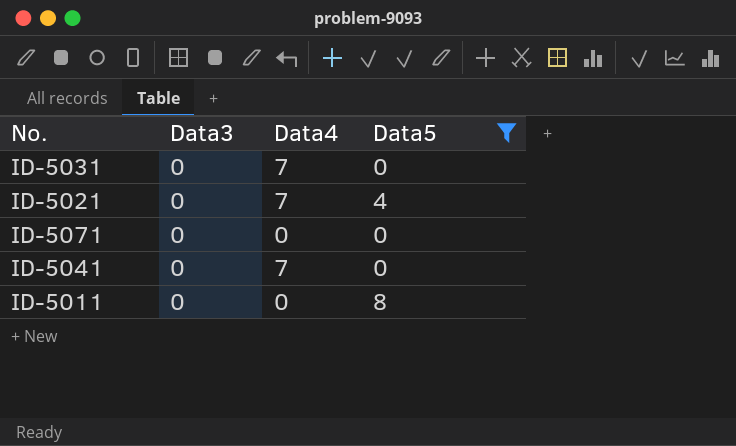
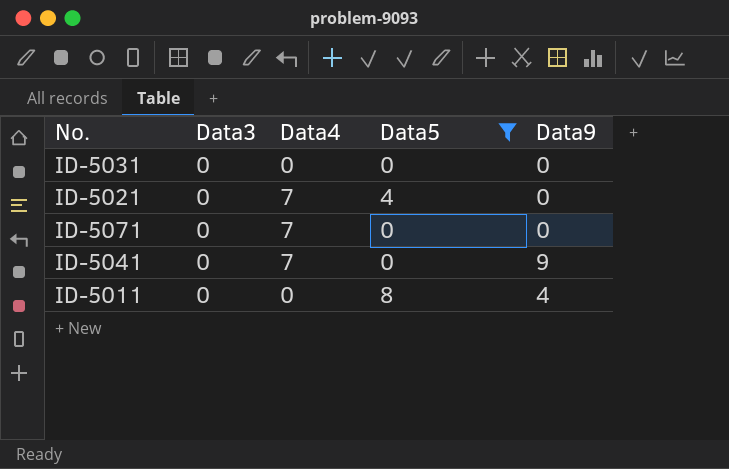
column Data9 | position: none -> 5
ID-5031 | Data4: 7 -> 0
ID-5071 | Data4: 0 -> 7

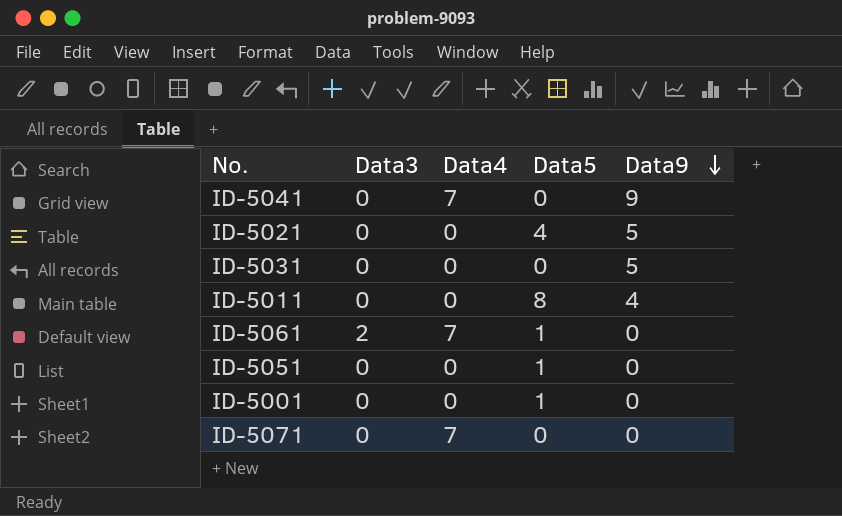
filter: Data5 != 1 -> none
row order: none -> Data9 descending
ID-5021 | Data4: 7 -> 0
ID-5021 | Data9: 0 -> 5
ID-5031 | Data9: 0 -> 5

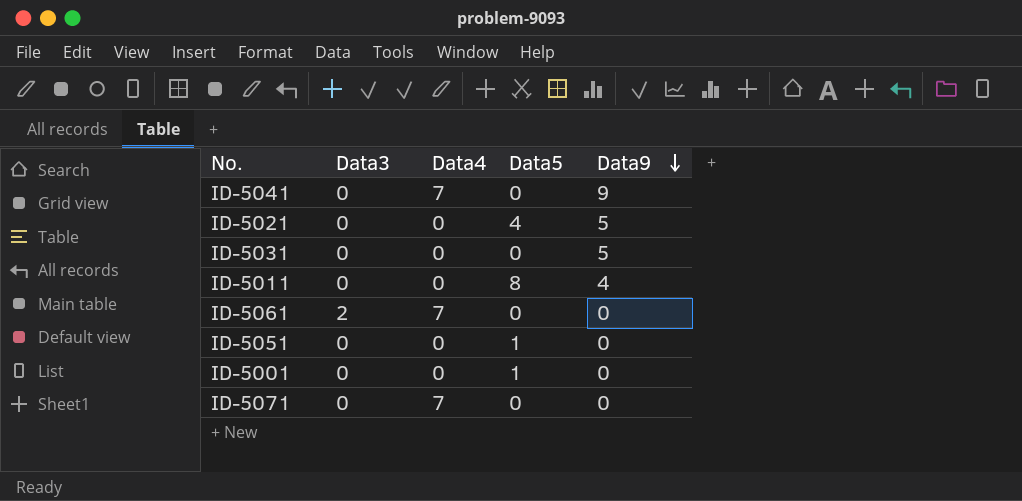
ID-5061 | Data5: 1 -> 0

